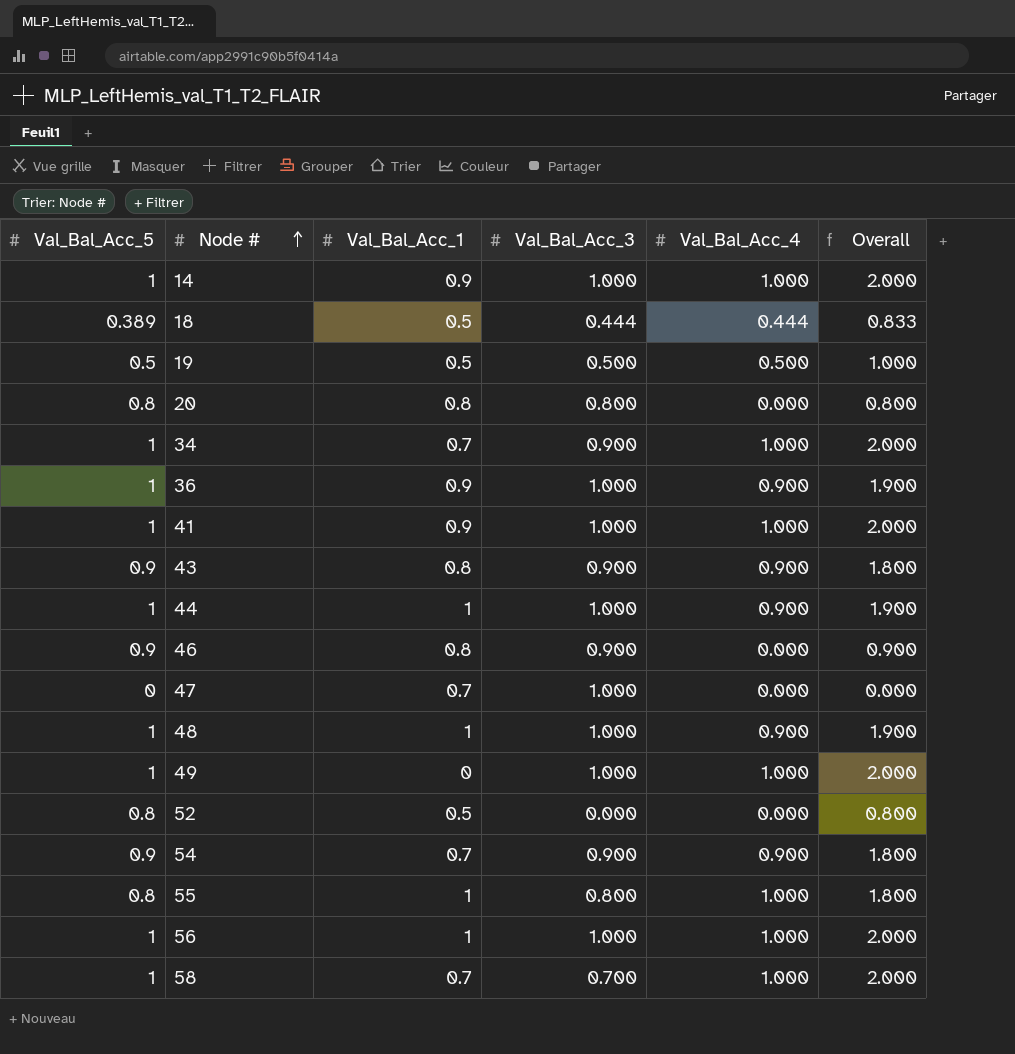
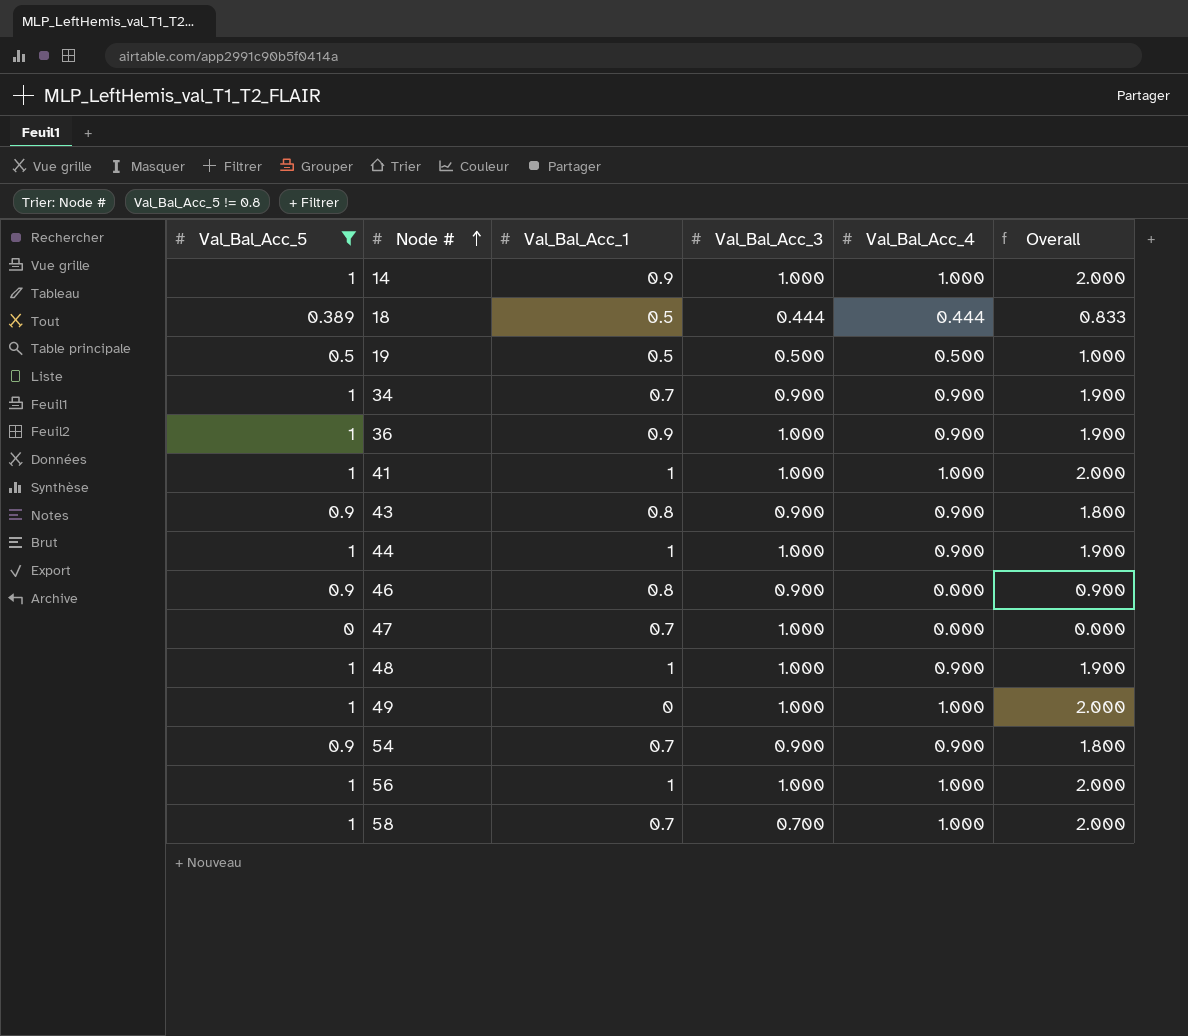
filter: none -> Val_Bal_Acc_5 != 0.8
34 | Val_Bal_Acc_4: 1.000 -> 0.900
34 | Overall: 2.000 -> 1.900
41 | Val_Bal_Acc_1: 0.9 -> 1

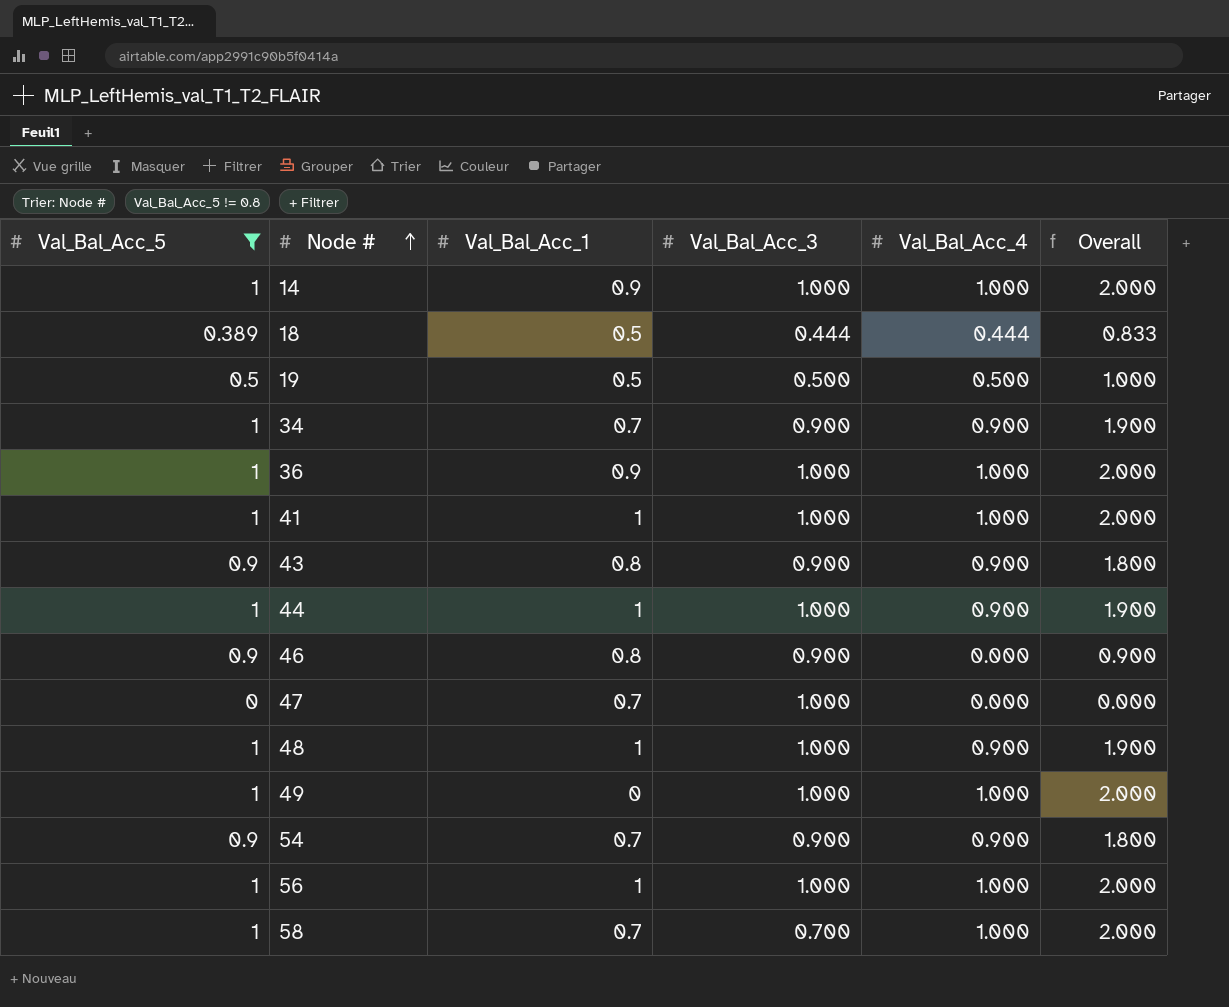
36 | Val_Bal_Acc_4: 0.900 -> 1.000
36 | Overall: 1.900 -> 2.000

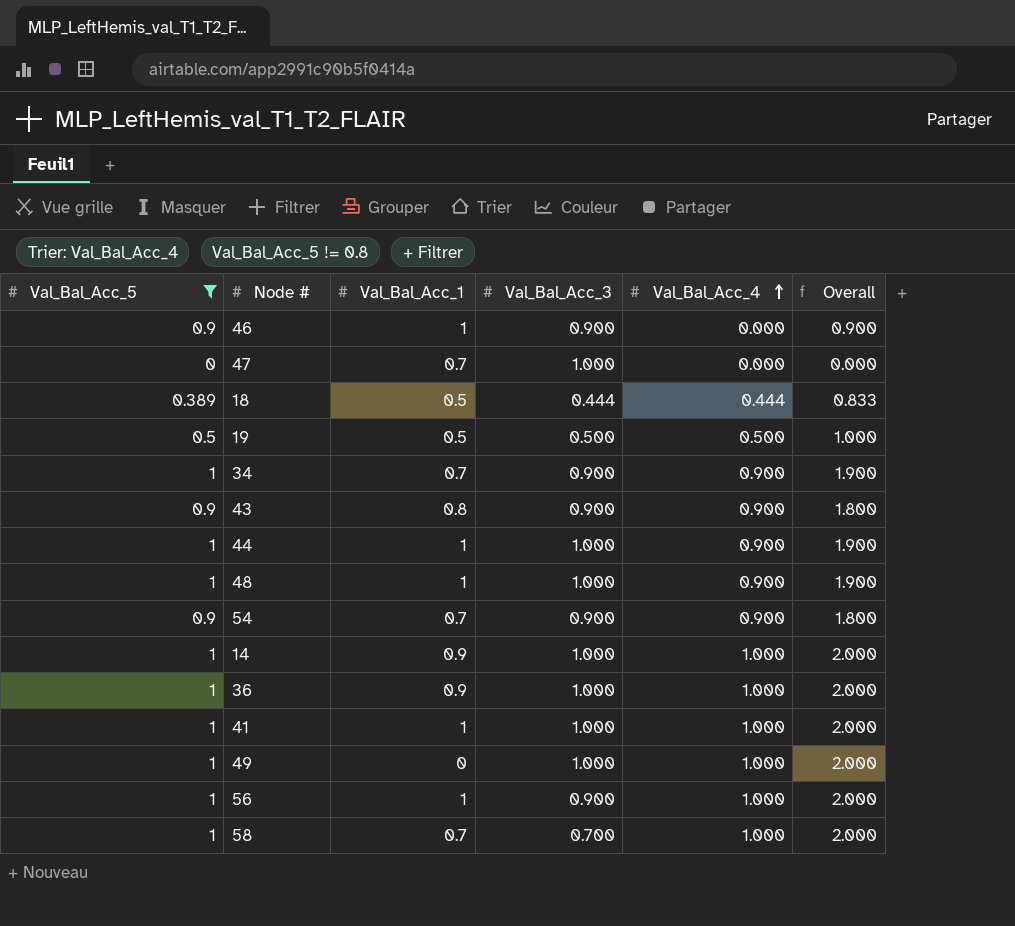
row order: Node # ascending -> Val_Bal_Acc_4 ascending
46 | Val_Bal_Acc_1: 0.8 -> 1
56 | Val_Bal_Acc_3: 1.000 -> 0.900

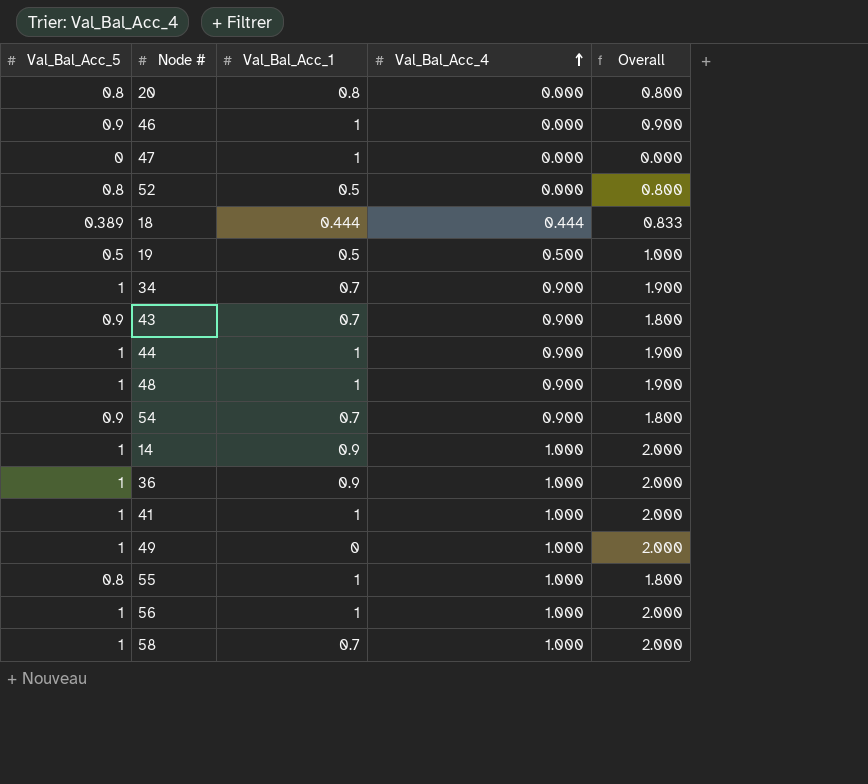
filter: Val_Bal_Acc_5 != 0.8 -> none
column Val_Bal_Acc_3 | position: 4 -> none
47 | Val_Bal_Acc_1: 0.7 -> 1
18 | Val_Bal_Acc_1: 0.5 -> 0.444
43 | Val_Bal_Acc_1: 0.8 -> 0.7

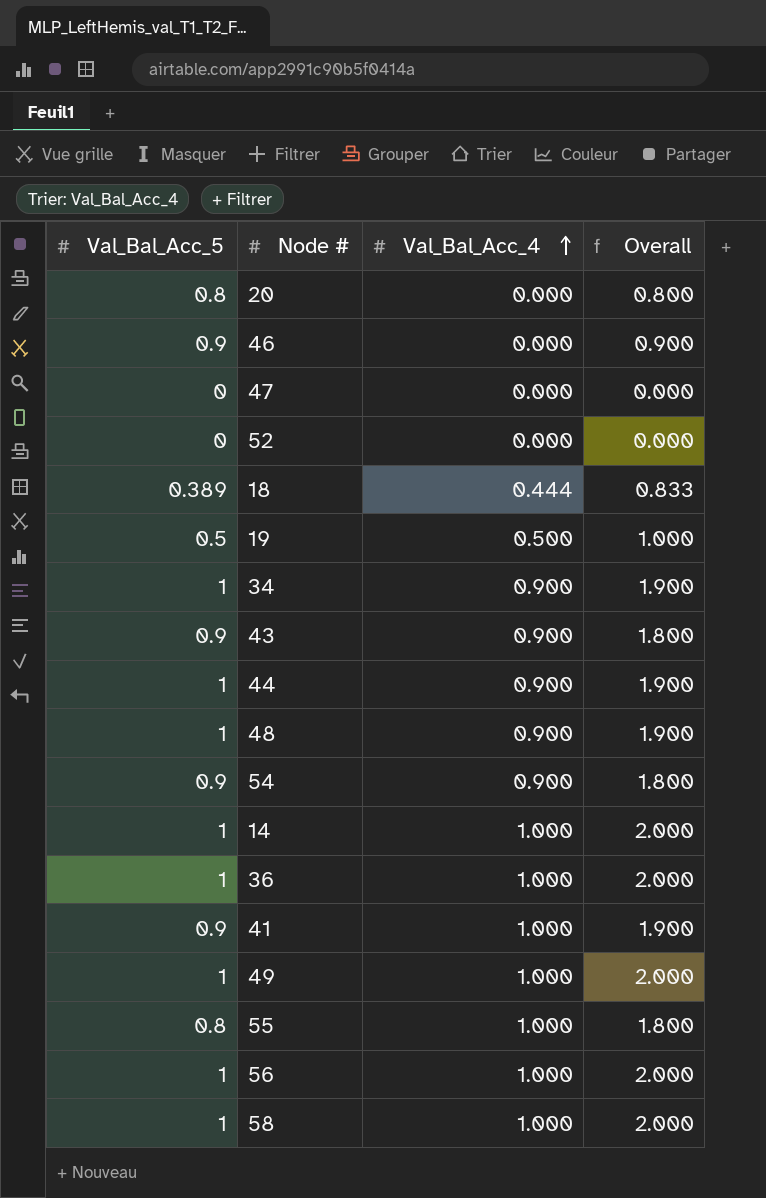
column Val_Bal_Acc_1 | position: 3 -> none
52 | Val_Bal_Acc_5: 0.8 -> 0
52 | Overall: 0.800 -> 0.000
41 | Val_Bal_Acc_5: 1 -> 0.9
41 | Overall: 2.000 -> 1.900

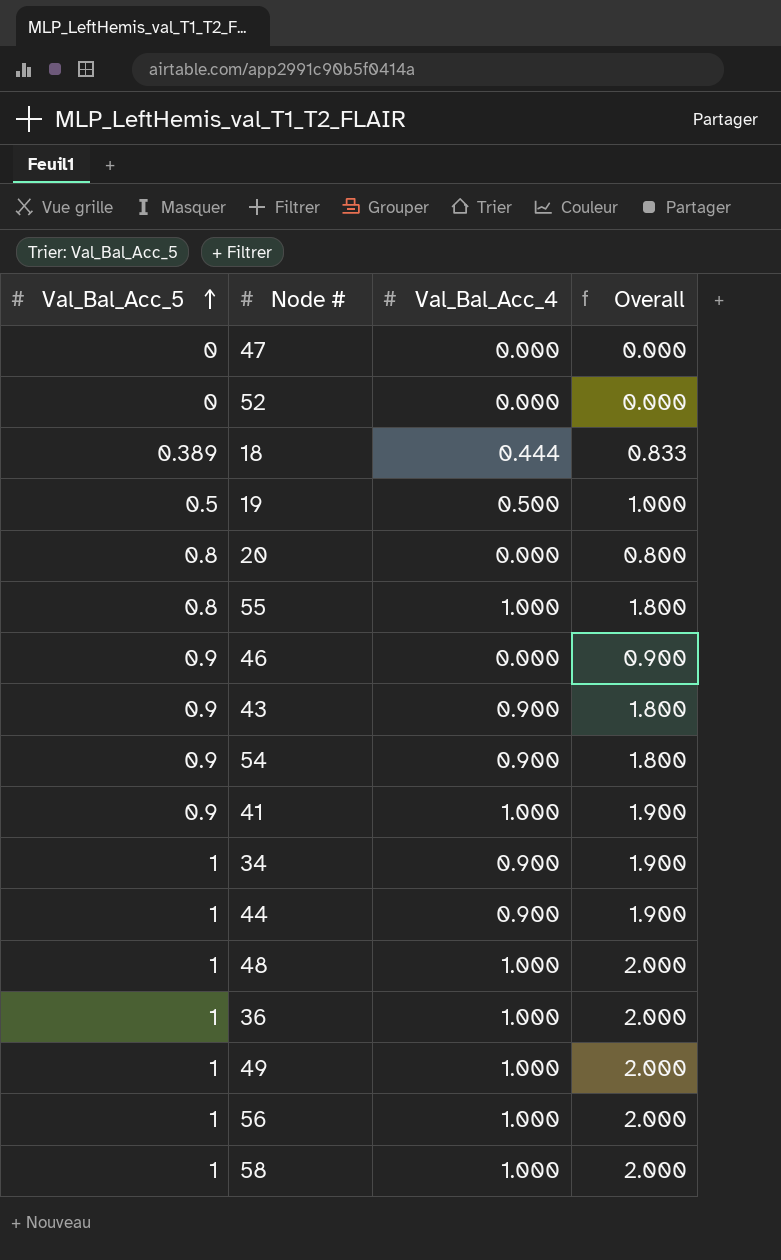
row order: Val_Bal_Acc_4 ascending -> Val_Bal_Acc_5 ascending
row 14: 1 | 1.000 | 2.000 -> none
48 | Val_Bal_Acc_4: 0.900 -> 1.000
48 | Overall: 1.900 -> 2.000

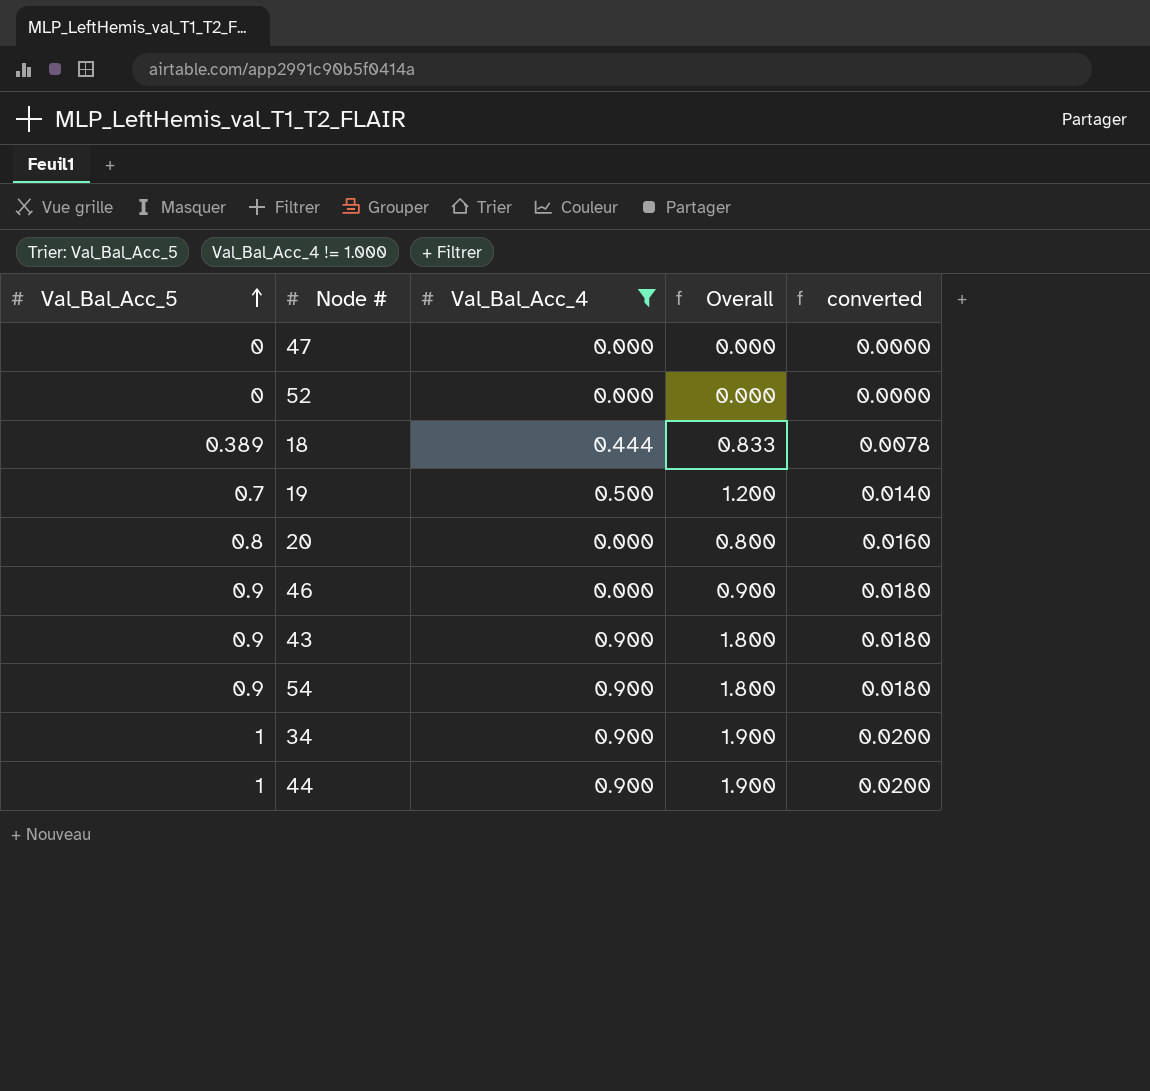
filter: none -> Val_Bal_Acc_4 != 1.000
column converted | formula: none -> [Val_Bal_Acc_5] * 0.02
19 | Val_Bal_Acc_5: 0.5 -> 0.7
19 | Overall: 1.000 -> 1.200

